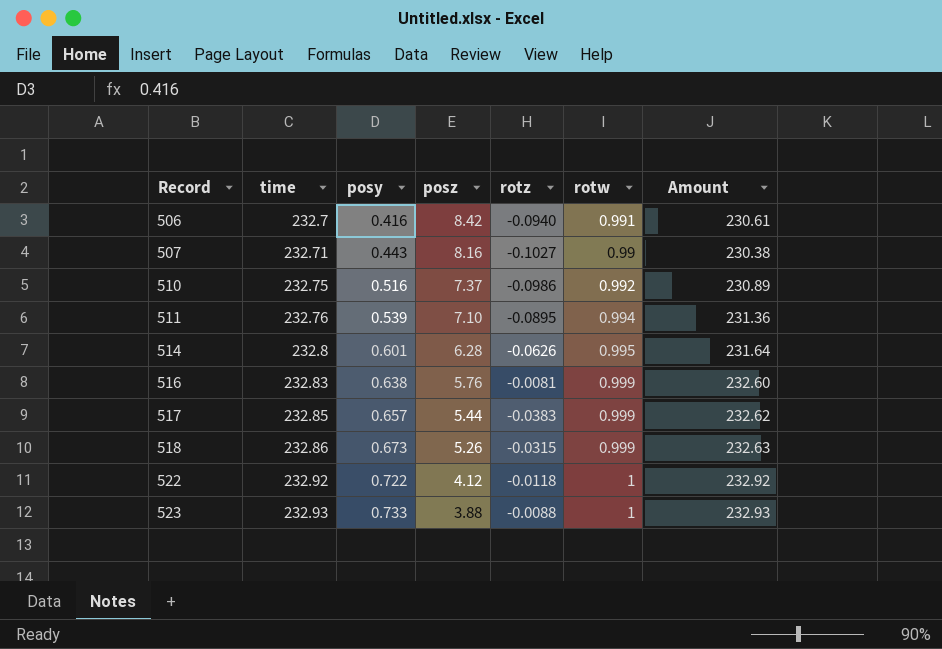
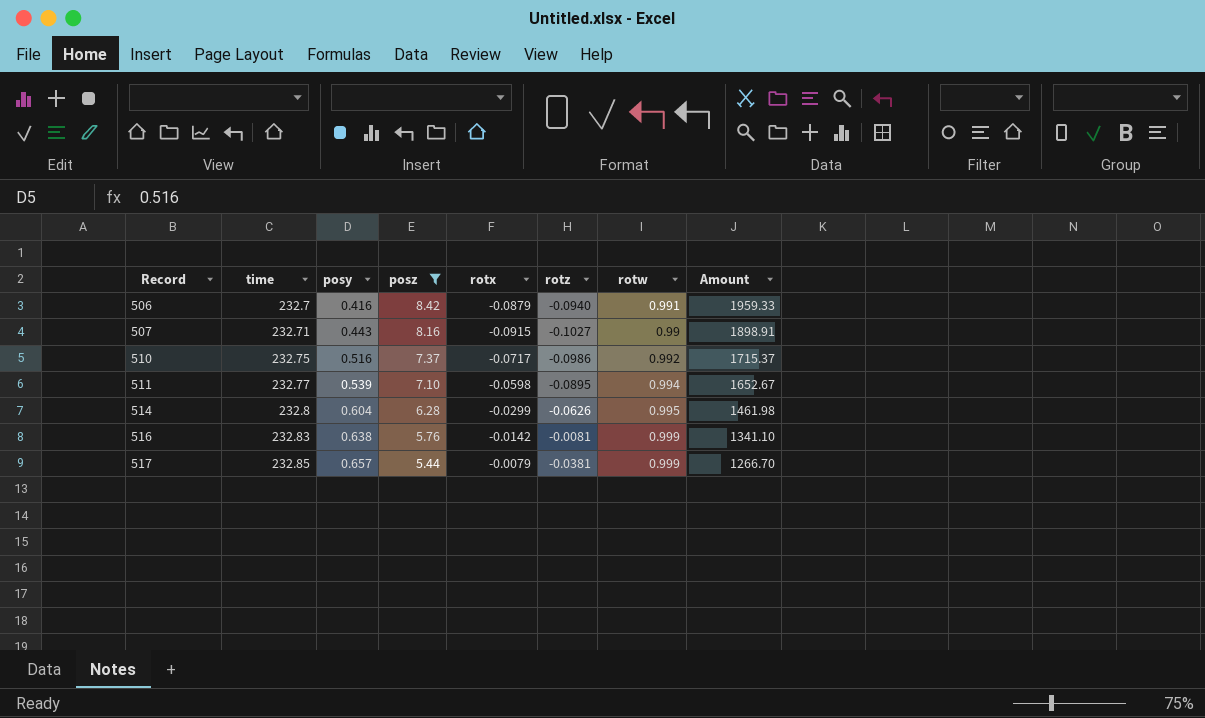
filter: none -> posz >= 5.44
column rotx | position: none -> 5
column Amount | formula: [time] * [rotw] -> [time] * [posz]
511 | time: 232.76 -> 232.77
514 | posy: 0.601 -> 0.604
517 | rotz: -0.0383 -> -0.0381

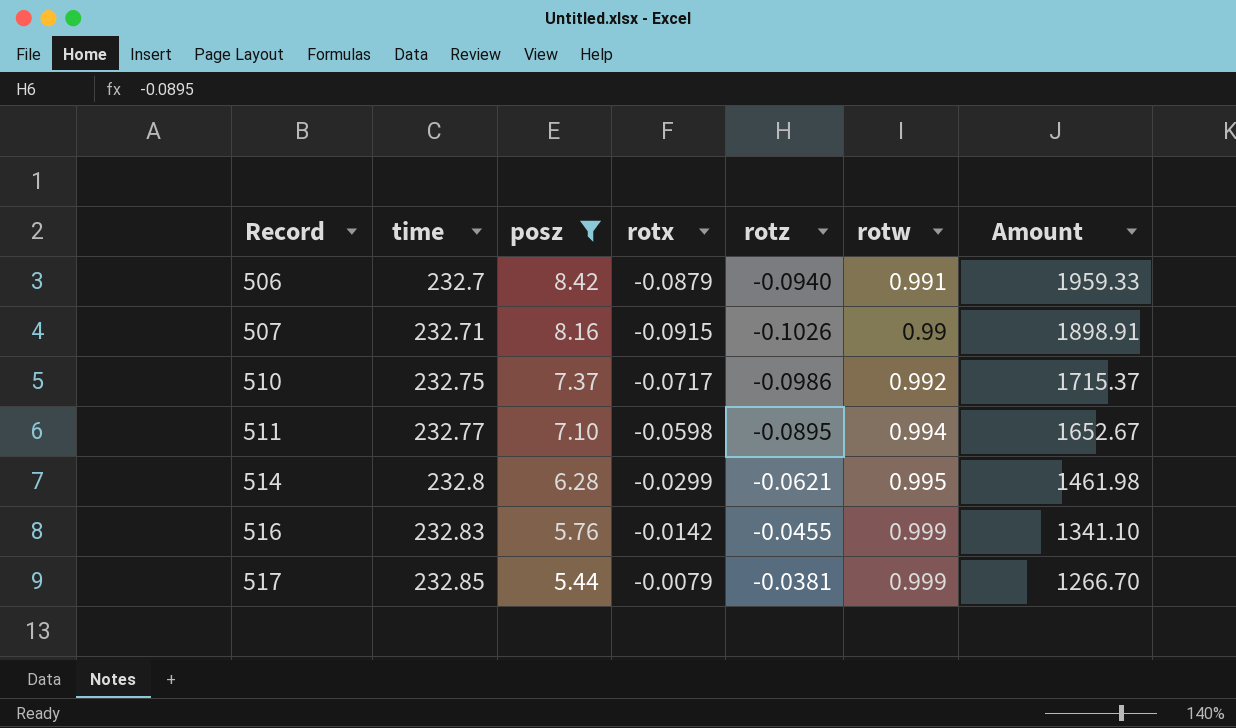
column posy | position: 3 -> none
507 | rotz: -0.1027 -> -0.1026
514 | rotz: -0.0626 -> -0.0621
516 | rotz: -0.0081 -> -0.0455

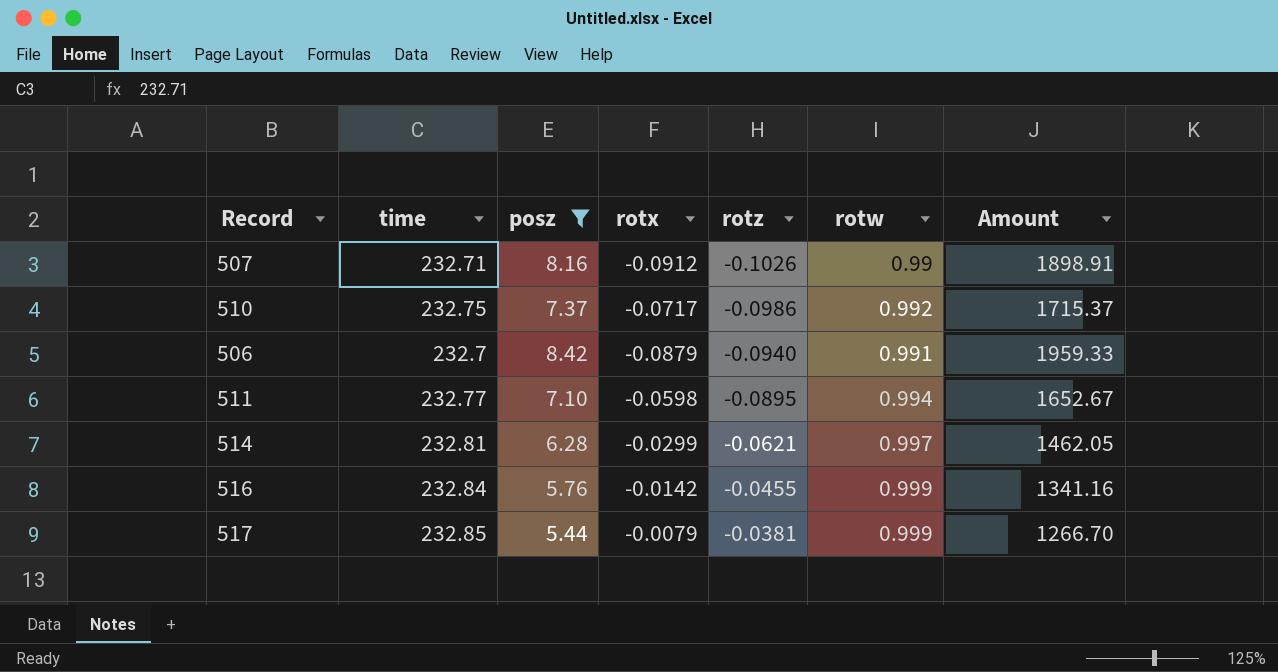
row order: Record ascending -> rotz ascending
507 | rotx: -0.0915 -> -0.0912
514 | time: 232.8 -> 232.81
514 | rotw: 0.995 -> 0.997
514 | Amount: 1461.98 -> 1462.05
516 | time: 232.83 -> 232.84
516 | Amount: 1341.10 -> 1341.16

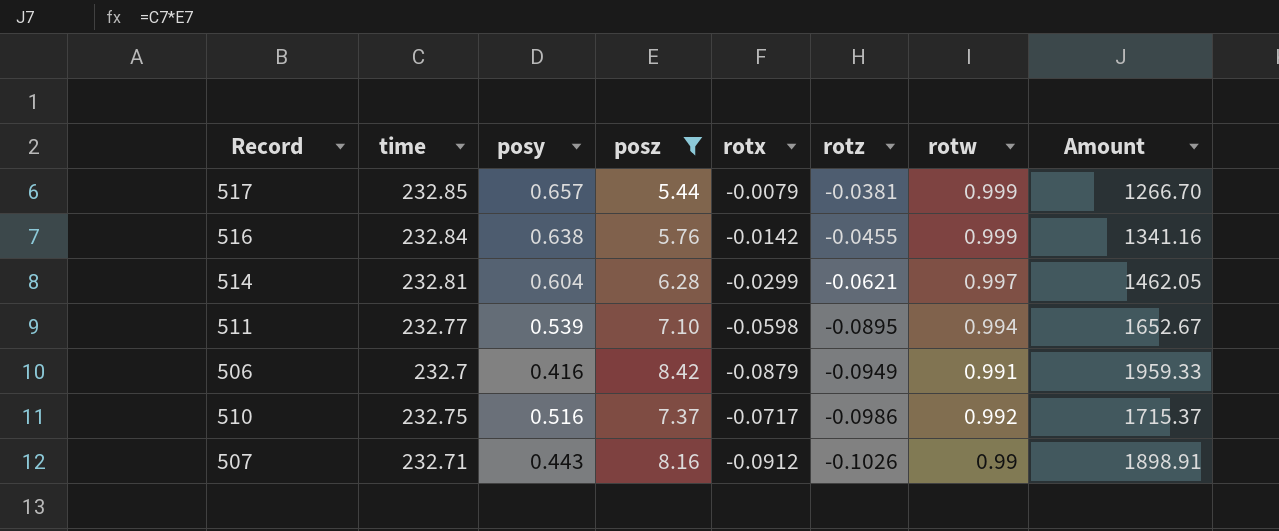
row order: rotz ascending -> rotz descending
column posy | position: none -> 3
506 | rotz: -0.0940 -> -0.0949

